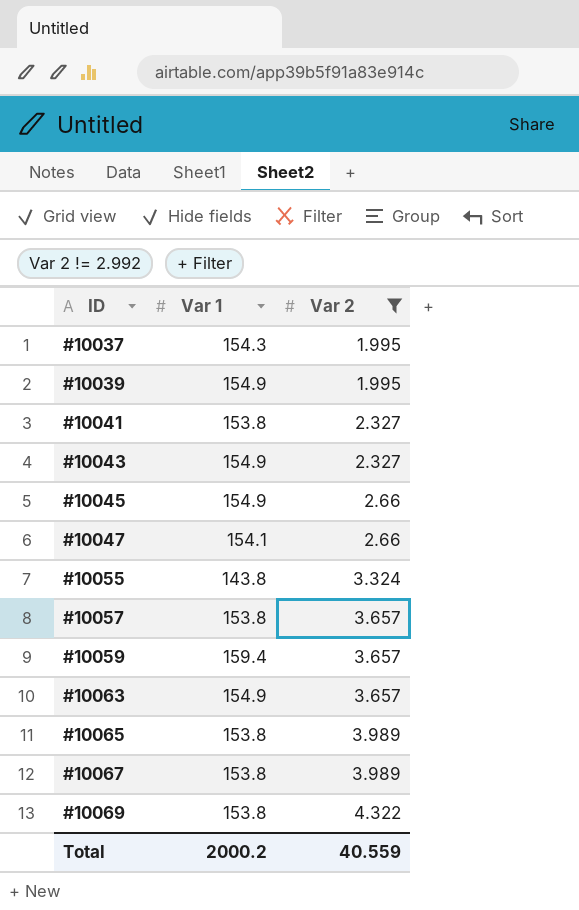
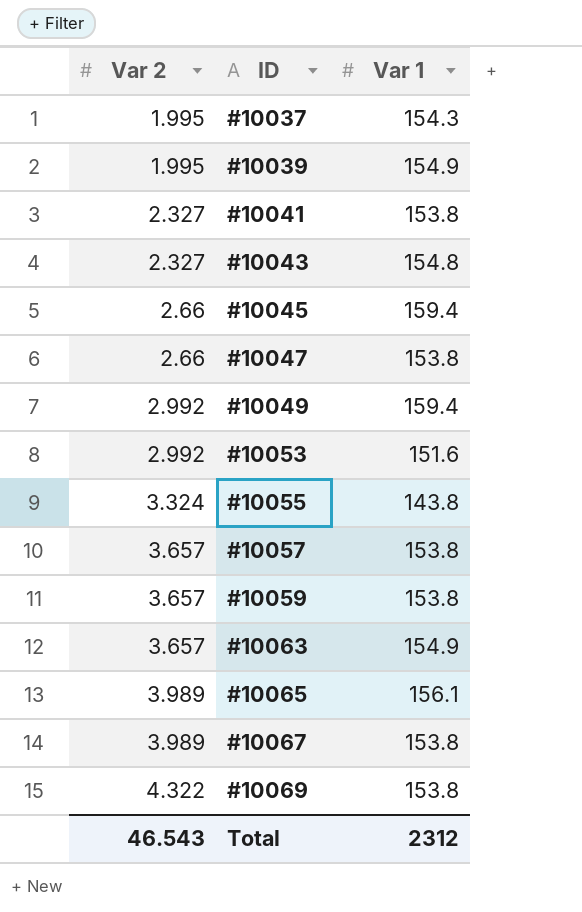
filter: Var 2 != 2.992 -> none
column Var 2 | position: 3 -> 1
#10043 | Var 1: 154.9 -> 154.8
#10045 | Var 1: 154.9 -> 159.4
#10047 | Var 1: 154.1 -> 153.8
#10059 | Var 1: 159.4 -> 153.8
#10065 | Var 1: 153.8 -> 156.1
Total | Var 2: 40.559 -> 46.543
Total | Var 1: 2000.2 -> 2312

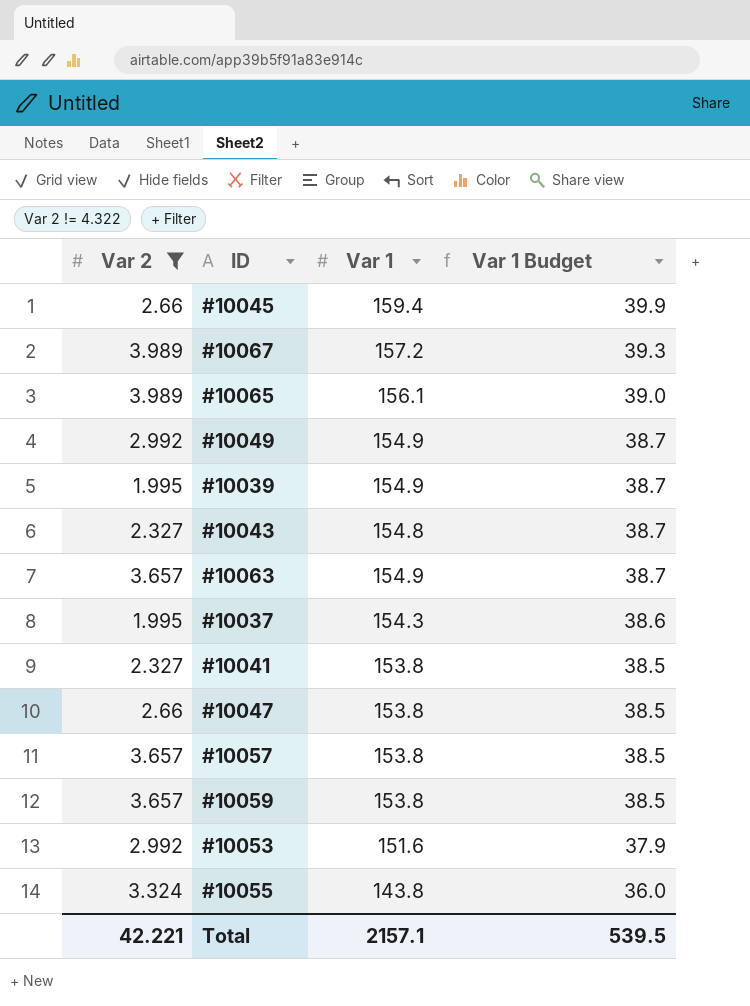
filter: none -> Var 2 != 4.322
row order: Var 2 ascending -> Var 1 Budget descending
column Var 1 Budget | formula: none -> [Var 1] * 0.25
#10067 | Var 1: 153.8 -> 157.2
#10049 | Var 1: 159.4 -> 154.9
Total | Var 2: 46.543 -> 42.221
Total | Var 1: 2312 -> 2157.1

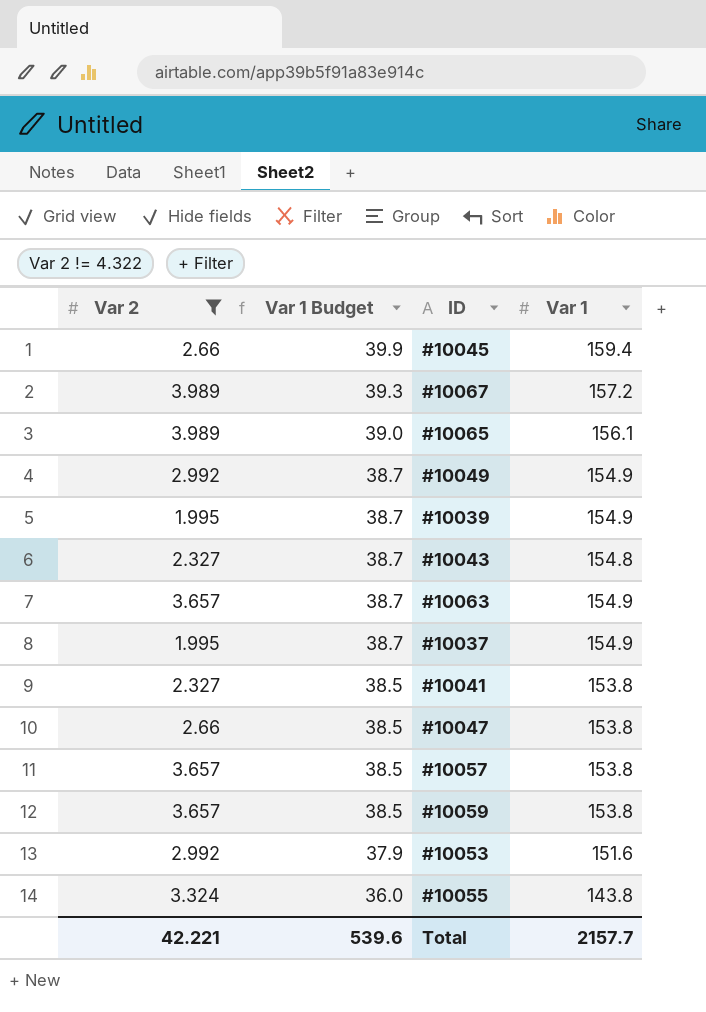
column Var 1 Budget | position: 4 -> 2
#10037 | Var 1 Budget: 38.6 -> 38.7
#10037 | Var 1: 154.3 -> 154.9
Total | Var 1 Budget: 539.5 -> 539.6
Total | Var 1: 2157.1 -> 2157.7

